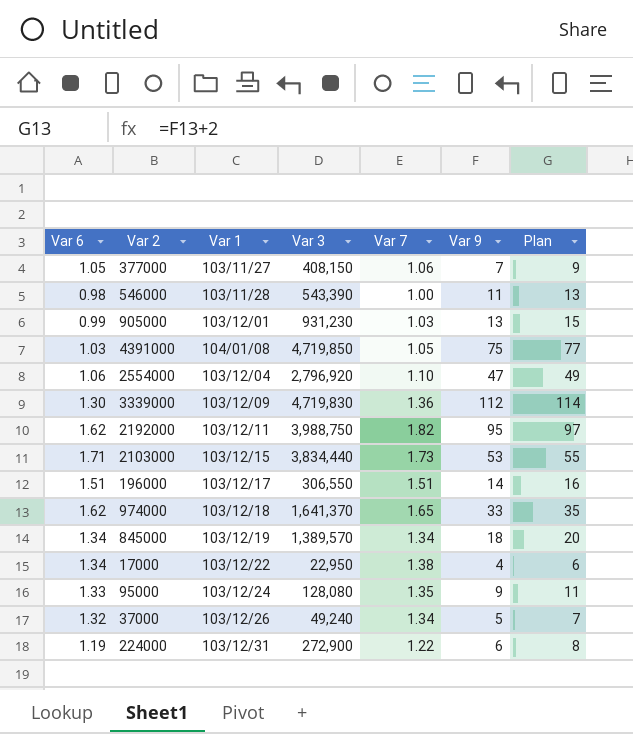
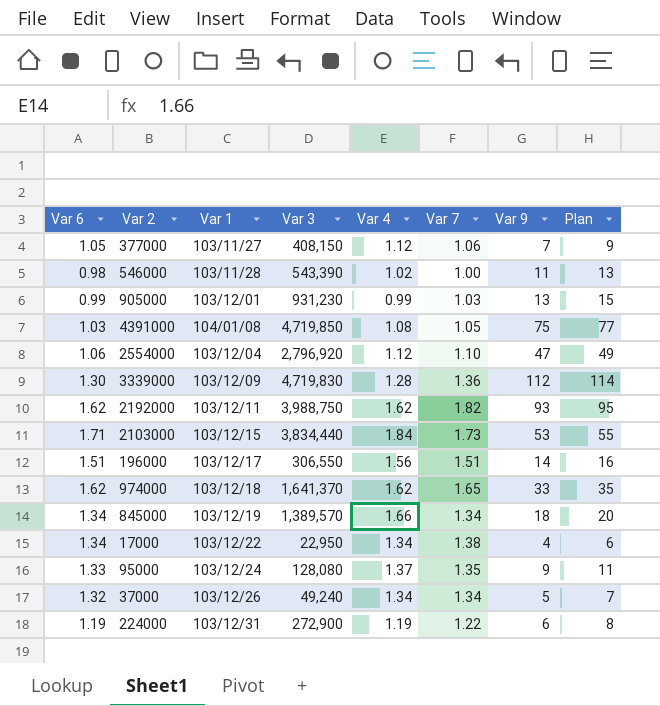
column Var 4 | position: none -> 5
2192000 | Var 9: 95 -> 93
2192000 | Plan: 97 -> 95

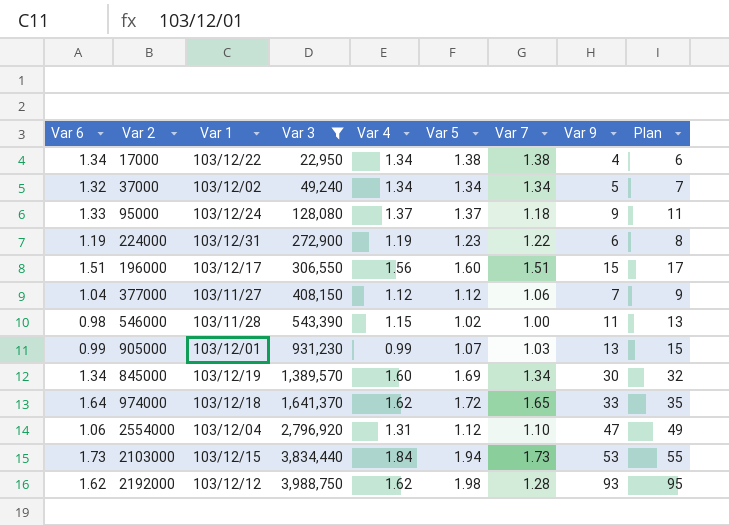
filter: none -> Var 3 <= 3,988,750
row order: none -> Var 3 ascending
column Var 5 | position: none -> 6
37000 | Var 1: 103/12/26 -> 103/12/02
95000 | Var 7: 1.35 -> 1.18
196000 | Var 9: 14 -> 15
196000 | Plan: 16 -> 17
377000 | Var 6: 1.05 -> 1.04
546000 | Var 4: 1.02 -> 1.15
845000 | Var 4: 1.66 -> 1.60
845000 | Var 9: 18 -> 30
845000 | Plan: 20 -> 32
974000 | Var 6: 1.62 -> 1.64
2554000 | Var 4: 1.12 -> 1.31
2103000 | Var 6: 1.71 -> 1.73
2192000 | Var 1: 103/12/11 -> 103/12/12
2192000 | Var 7: 1.82 -> 1.28

